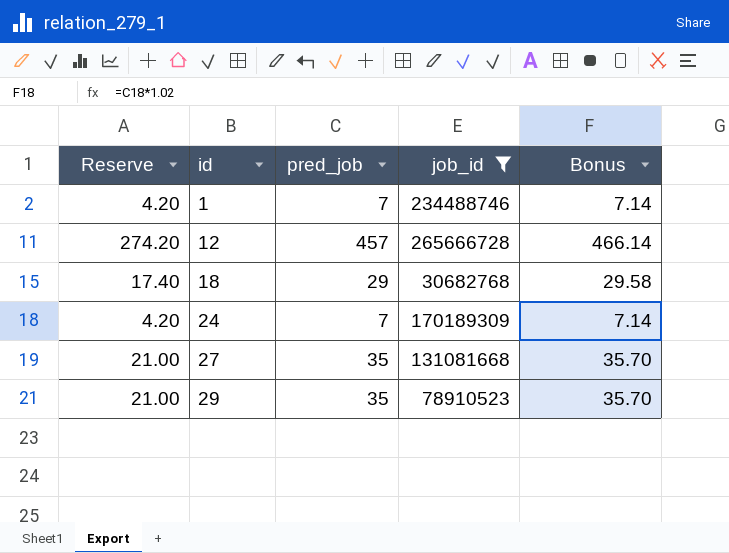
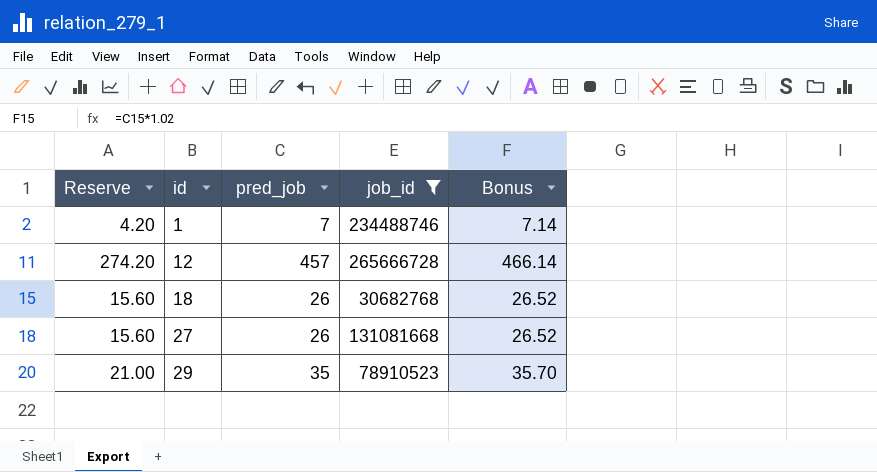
row 24: 4.20 | 7 | 170189309 | 7.14 -> none
18 | Reserve: 17.40 -> 15.60
18 | pred_job: 29 -> 26
18 | Bonus: 29.58 -> 26.52
27 | Reserve: 21.00 -> 15.60
27 | pred_job: 35 -> 26
27 | Bonus: 35.70 -> 26.52

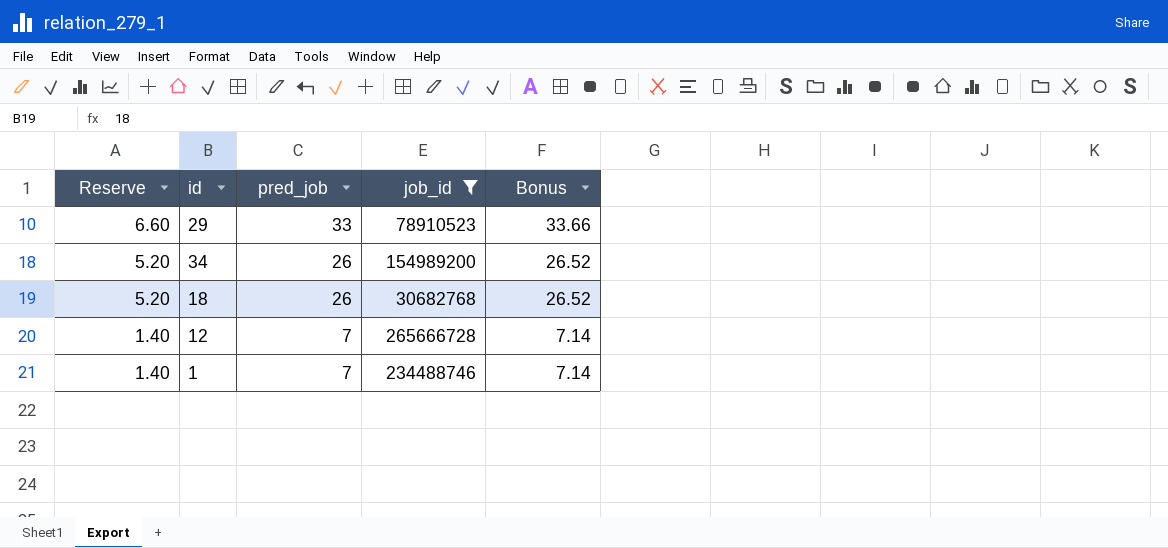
row order: id ascending -> Reserve descending
column Reserve | formula: [pred_job] * 0.6 -> [pred_job] * 0.2
row 27: 15.60 | 26 | 131081668 | 26.52 -> none
29 | pred_job: 35 -> 33
29 | Bonus: 35.70 -> 33.66
row 34: none -> 5.20 | 26 | 154989200 | 26.52
12 | pred_job: 457 -> 7
12 | Bonus: 466.14 -> 7.14

